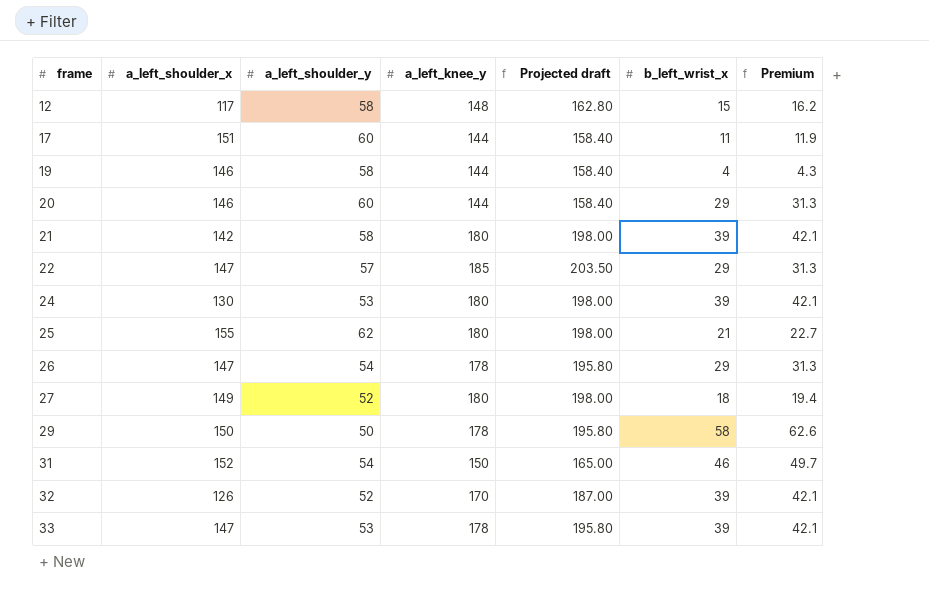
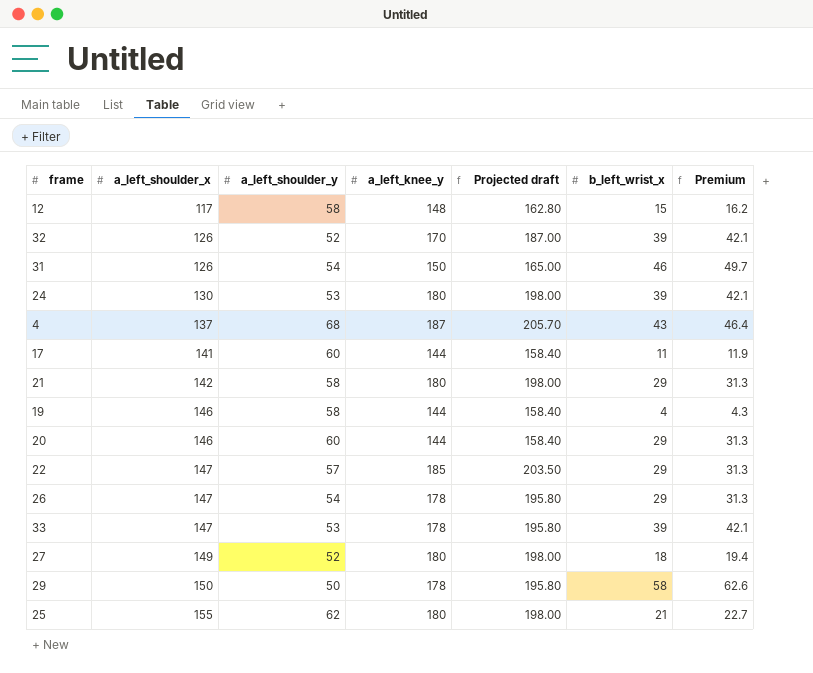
row order: frame ascending -> a_left_shoulder_x ascending
31 | a_left_shoulder_x: 152 -> 126
row 4: none -> 137 | 68 | 187 | 205.70 | 43 | 46.4
17 | a_left_shoulder_x: 151 -> 141
21 | b_left_wrist_x: 39 -> 29
21 | Premium: 42.1 -> 31.3

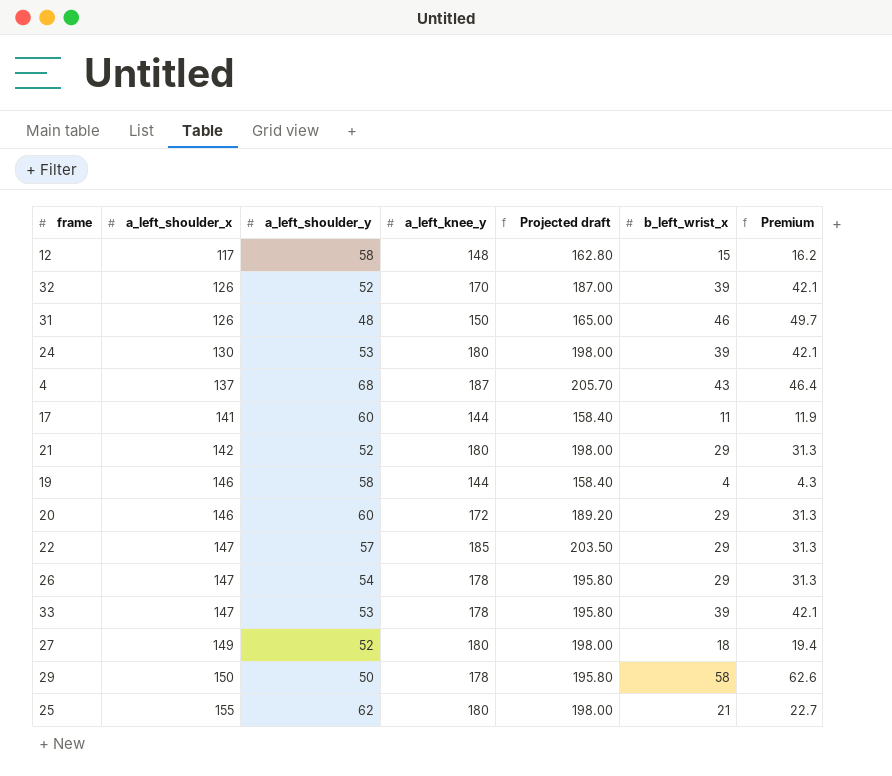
31 | a_left_shoulder_y: 54 -> 48
21 | a_left_shoulder_y: 58 -> 52
20 | a_left_knee_y: 144 -> 172
20 | Projected draft: 158.40 -> 189.20

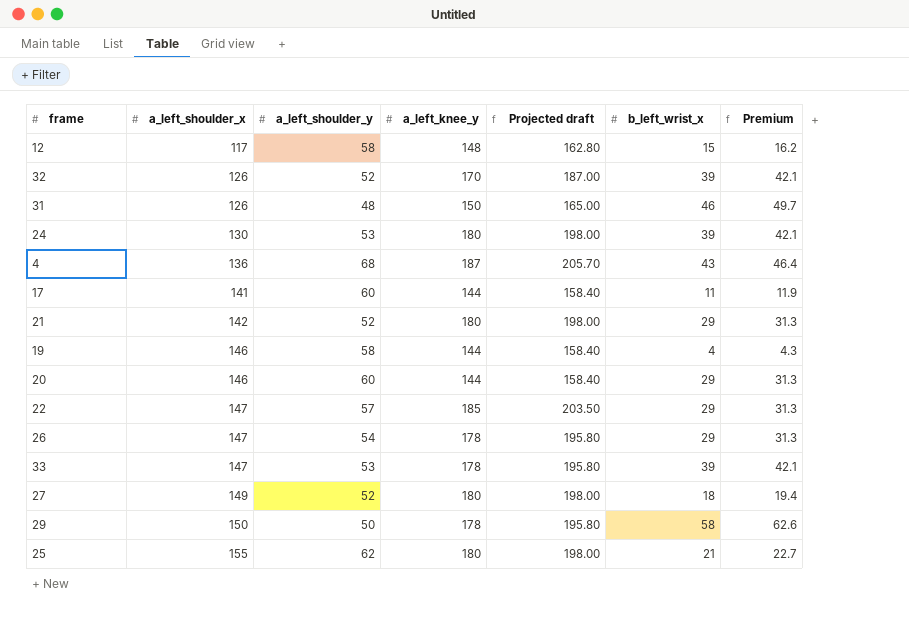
4 | a_left_shoulder_x: 137 -> 136
20 | a_left_knee_y: 172 -> 144
20 | Projected draft: 189.20 -> 158.40

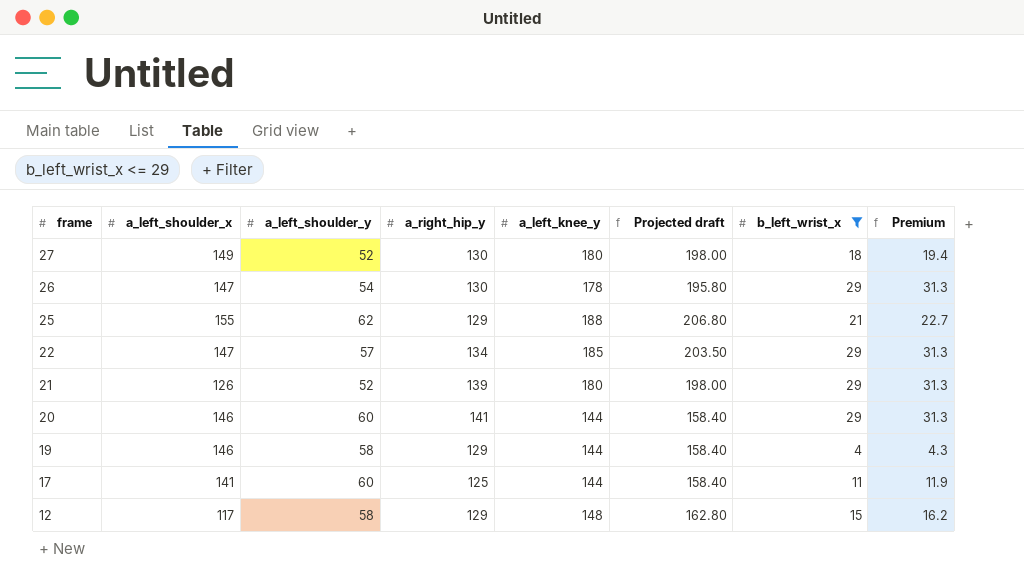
filter: none -> b_left_wrist_x <= 29
row order: a_left_shoulder_x ascending -> frame descending
column a_right_hip_y | position: none -> 4
25 | a_left_knee_y: 180 -> 188
25 | Projected draft: 198.00 -> 206.80
21 | a_left_shoulder_x: 142 -> 126

